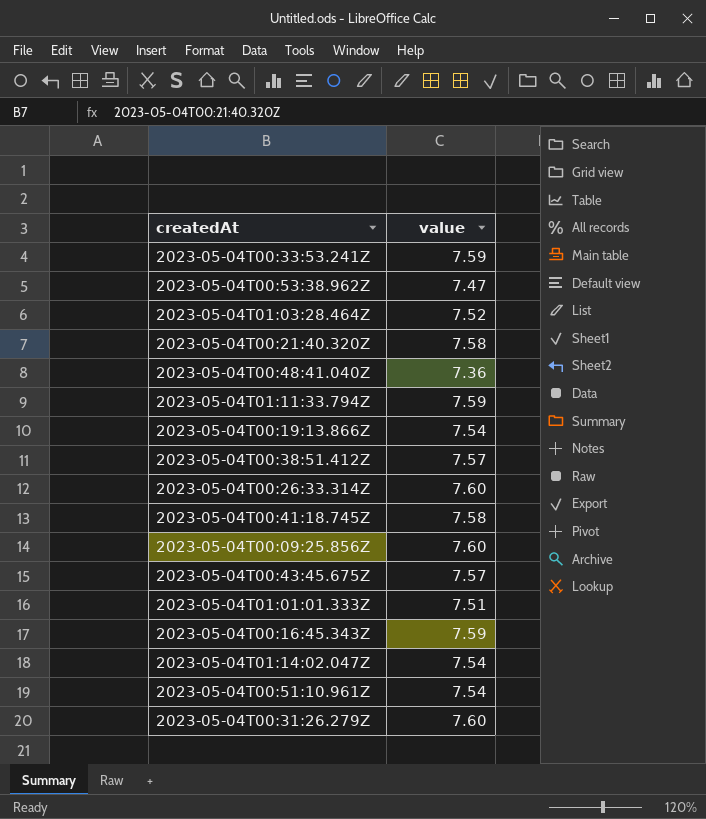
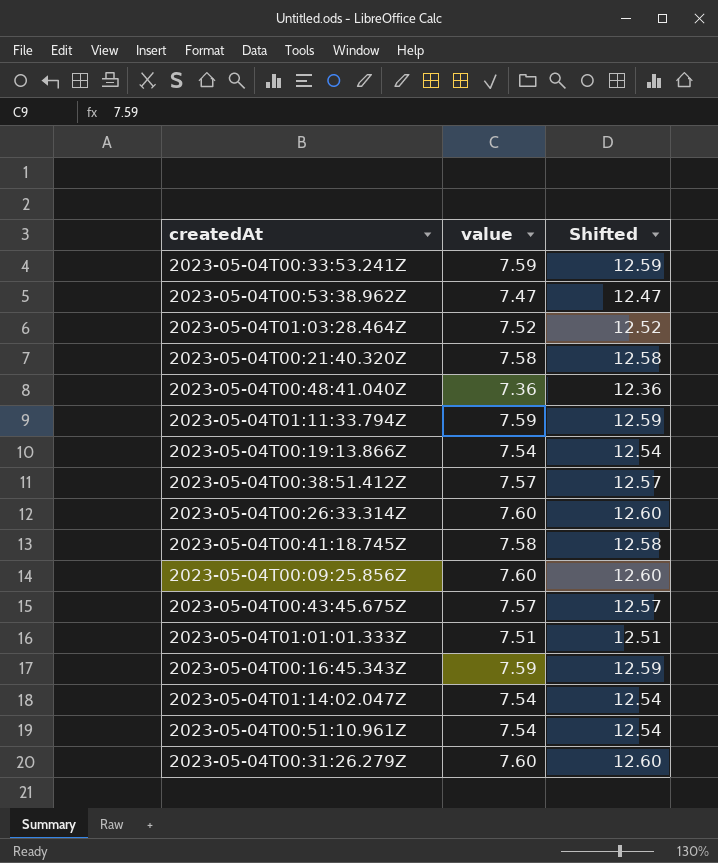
column Shifted | formula: none -> [value] + 5

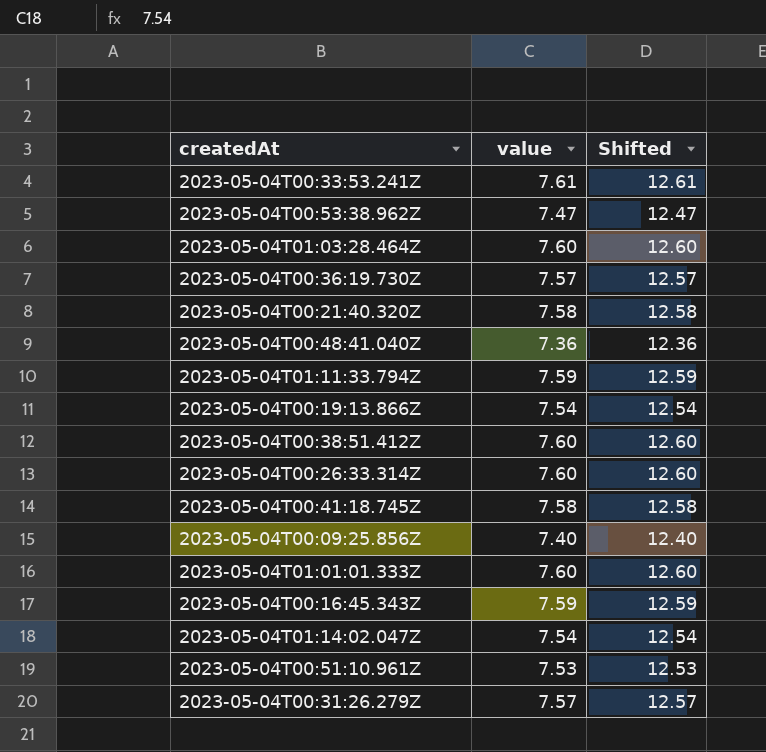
row 2023-05-04T00:43:45.675Z: 7.57 | 12.57 -> none
2023-05-04T00:33:53.241Z | value: 7.59 -> 7.61
2023-05-04T00:33:53.241Z | Shifted: 12.59 -> 12.61
2023-05-04T01:03:28.464Z | value: 7.52 -> 7.60
2023-05-04T01:03:28.464Z | Shifted: 12.52 -> 12.60
row 2023-05-04T00:36:19.730Z: none -> 7.57 | 12.57
2023-05-04T00:38:51.412Z | value: 7.57 -> 7.60
2023-05-04T00:38:51.412Z | Shifted: 12.57 -> 12.60
2023-05-04T00:09:25.856Z | value: 7.60 -> 7.40
2023-05-04T00:09:25.856Z | Shifted: 12.60 -> 12.40
2023-05-04T01:01:01.333Z | value: 7.51 -> 7.60
2023-05-04T01:01:01.333Z | Shifted: 12.51 -> 12.60
2023-05-04T00:51:10.961Z | value: 7.54 -> 7.53
2023-05-04T00:51:10.961Z | Shifted: 12.54 -> 12.53
2023-05-04T00:31:26.279Z | value: 7.60 -> 7.57
2023-05-04T00:31:26.279Z | Shifted: 12.60 -> 12.57

